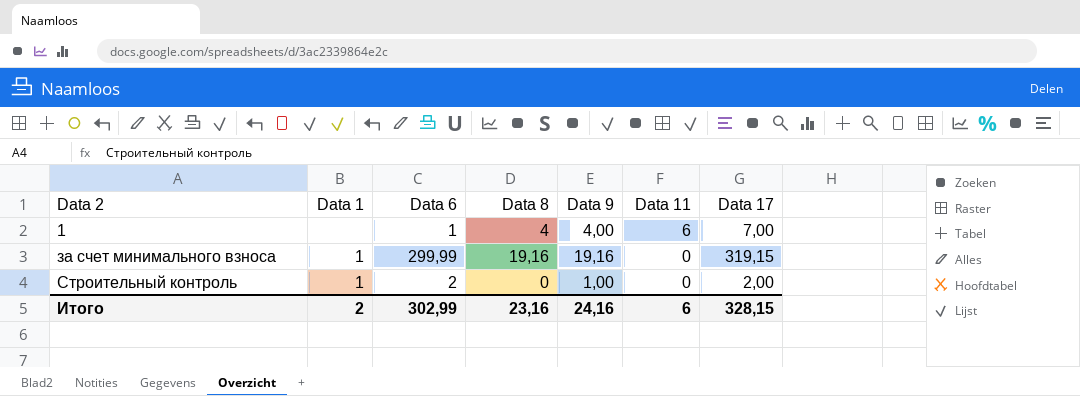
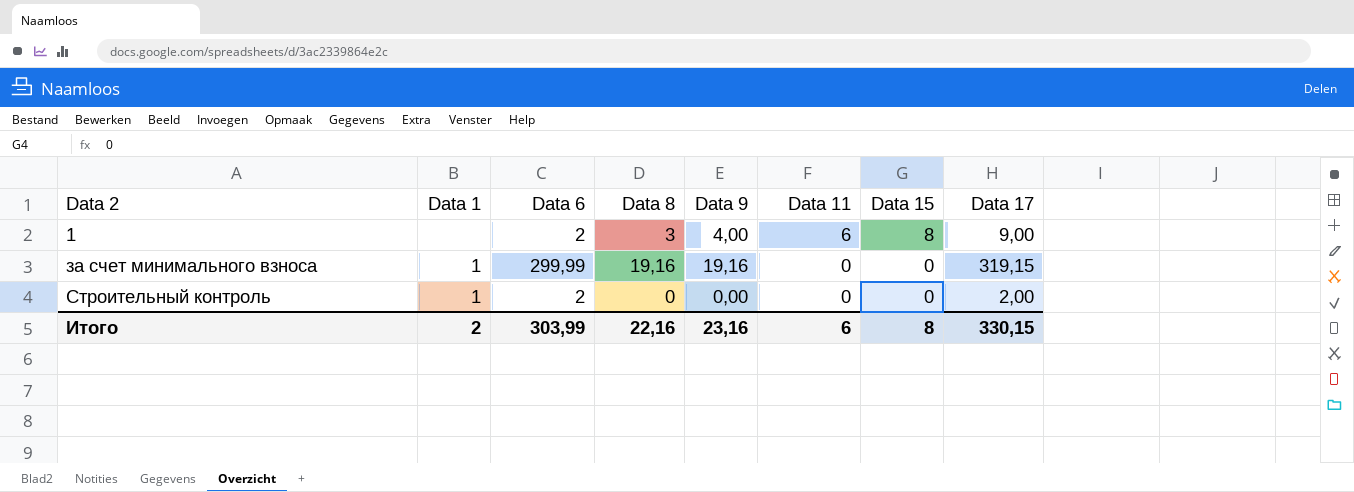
column Data 15 | position: none -> 7
1 | Data 6: 1 -> 2
1 | Data 8: 4 -> 3
1 | Data 17: 7,00 -> 9,00
Строительный контроль | Data 9: 1,00 -> 0,00
Итого | Data 6: 302,99 -> 303,99
Итого | Data 8: 23,16 -> 22,16
Итого | Data 9: 24,16 -> 23,16
Итого | Data 17: 328,15 -> 330,15

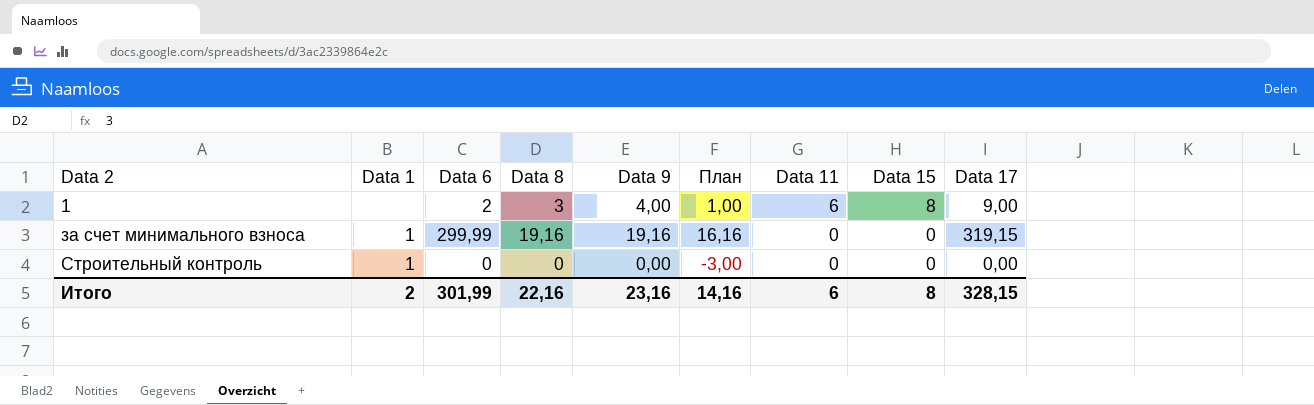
column План | formula: none -> [Data 9] - 3
Строительный контроль | Data 6: 2 -> 0
Строительный контроль | Data 17: 2,00 -> 0,00
Итого | Data 6: 303,99 -> 301,99
Итого | Data 17: 330,15 -> 328,15

